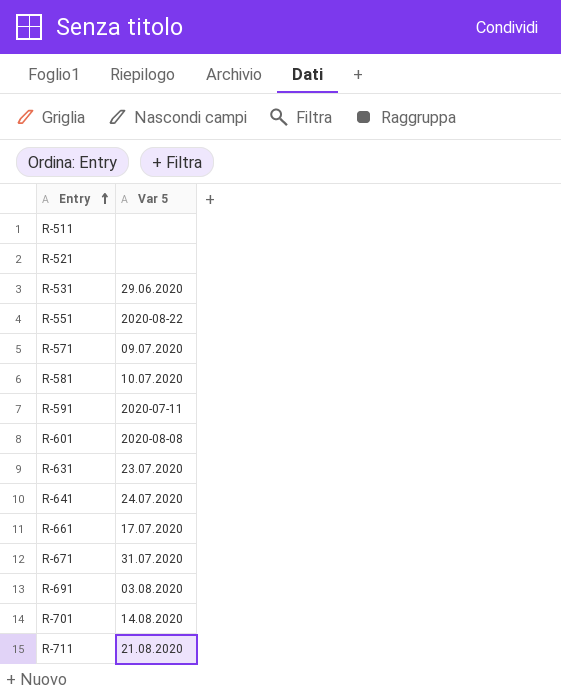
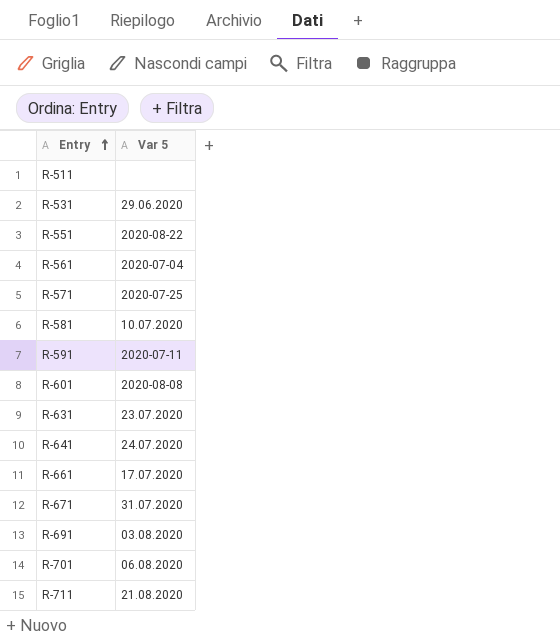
row R-521: none -> none
row R-561: none -> 2020-07-04
R-571 | Var 5: 09.07.2020 -> 2020-07-25
R-701 | Var 5: 14.08.2020 -> 06.08.2020

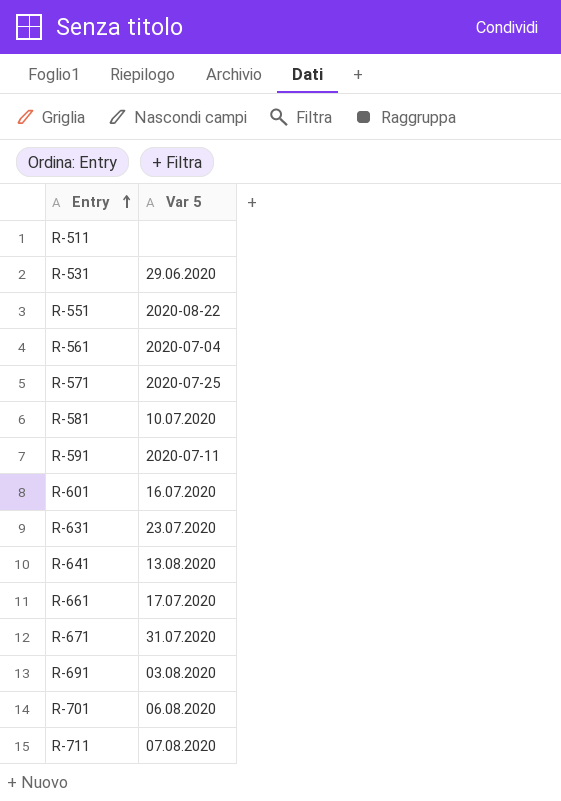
R-601 | Var 5: 2020-08-08 -> 16.07.2020
R-641 | Var 5: 24.07.2020 -> 13.08.2020
R-711 | Var 5: 21.08.2020 -> 07.08.2020

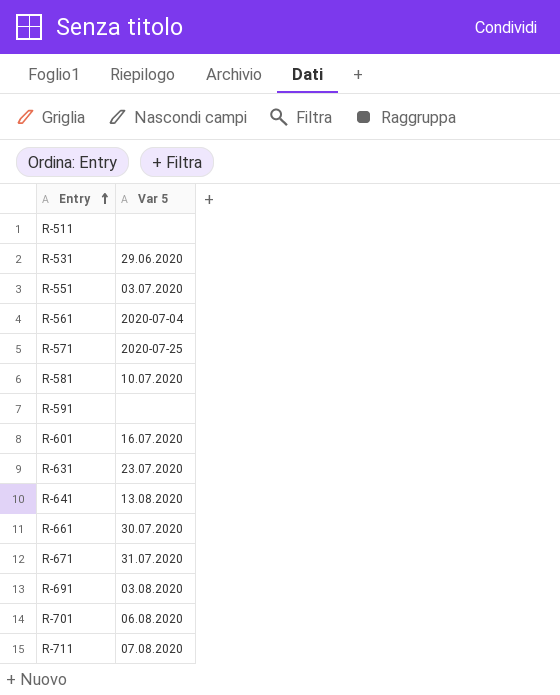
R-551 | Var 5: 2020-08-22 -> 03.07.2020
R-591 | Var 5: 2020-07-11 -> none
R-661 | Var 5: 17.07.2020 -> 30.07.2020

